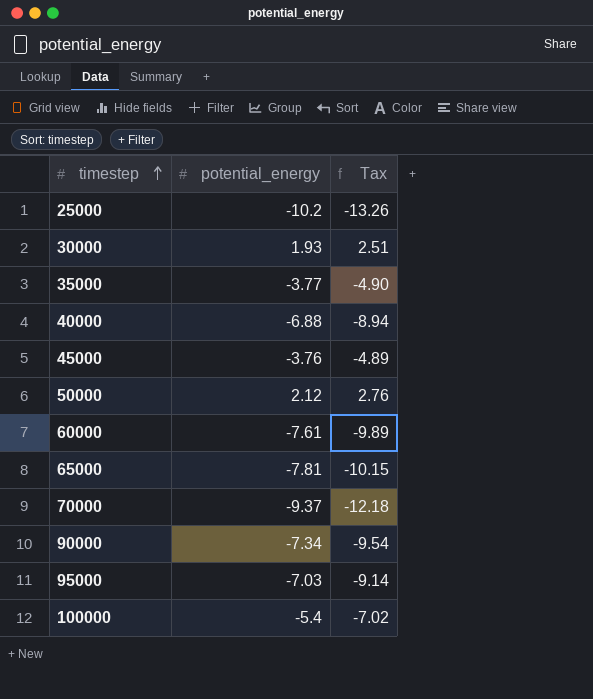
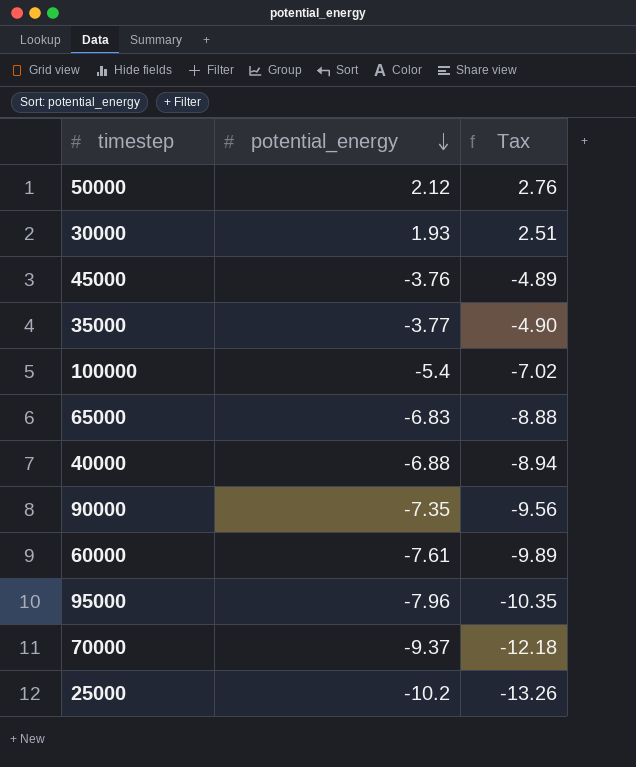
row order: timestep ascending -> potential_energy descending
65000 | potential_energy: -7.81 -> -6.83
65000 | Tax: -10.15 -> -8.88
90000 | potential_energy: -7.34 -> -7.35
90000 | Tax: -9.54 -> -9.56
95000 | potential_energy: -7.03 -> -7.96
95000 | Tax: -9.14 -> -10.35

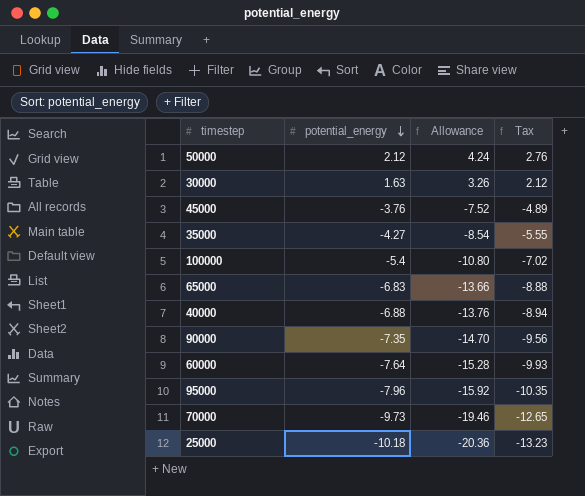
column Allowance | formula: none -> [potential_energy] * 2
30000 | potential_energy: 1.93 -> 1.63
30000 | Tax: 2.51 -> 2.12
35000 | potential_energy: -3.77 -> -4.27
35000 | Tax: -4.90 -> -5.55
60000 | potential_energy: -7.61 -> -7.64
60000 | Tax: -9.89 -> -9.93
70000 | potential_energy: -9.37 -> -9.73
70000 | Tax: -12.18 -> -12.65
25000 | potential_energy: -10.2 -> -10.18
25000 | Tax: -13.26 -> -13.23

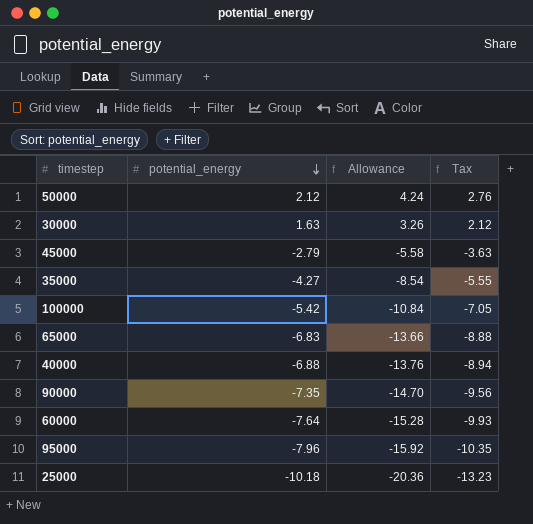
row 70000: -9.73 | -19.46 | -12.65 -> none
45000 | potential_energy: -3.76 -> -2.79
45000 | Allowance: -7.52 -> -5.58
45000 | Tax: -4.89 -> -3.63
100000 | potential_energy: -5.4 -> -5.42
100000 | Allowance: -10.80 -> -10.84
100000 | Tax: -7.02 -> -7.05

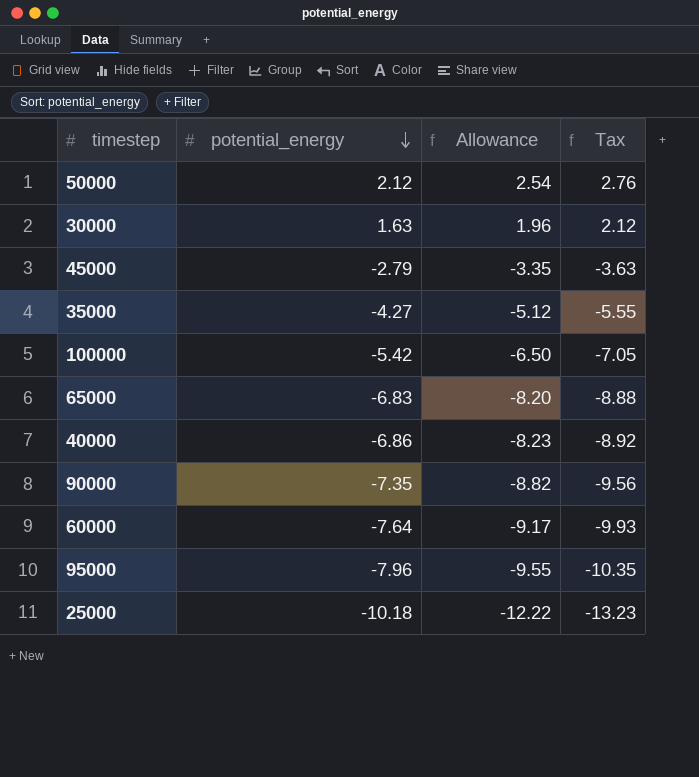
column Allowance | formula: [potential_energy] * 2 -> [potential_energy] * 1.2
40000 | potential_energy: -6.88 -> -6.86
40000 | Tax: -8.94 -> -8.92

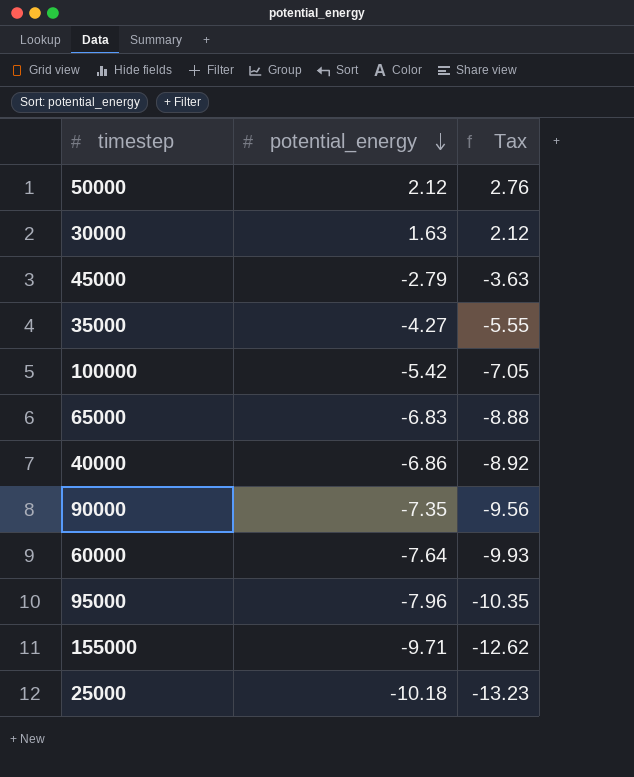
column Allowance | formula: [potential_energy] * 1.2 -> none
row 155000: none -> -9.71 | -12.62

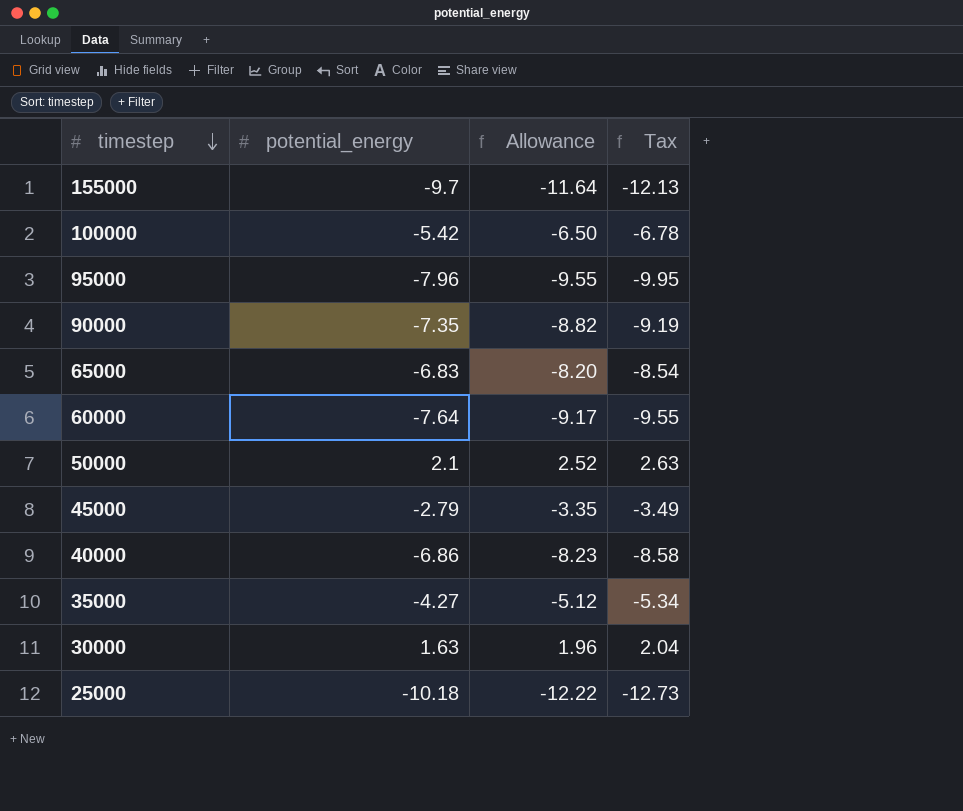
row order: potential_energy descending -> timestep descending
column Allowance | formula: none -> [potential_energy] * 1.2
column Tax | formula: [potential_energy] * 1.3 -> [potential_energy] * 1.25
155000 | potential_energy: -9.71 -> -9.7
50000 | potential_energy: 2.12 -> 2.1

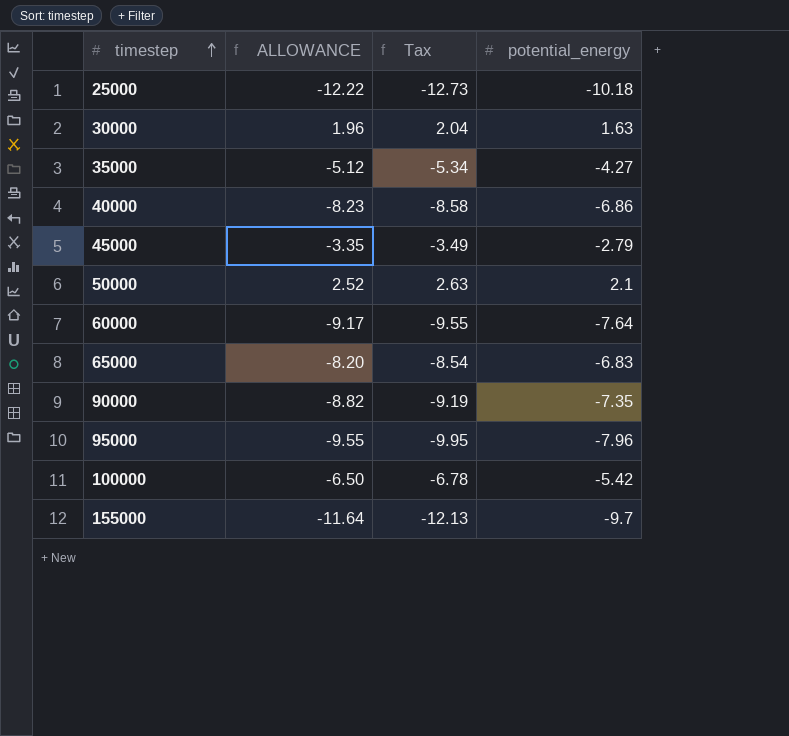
row order: timestep descending -> timestep ascending
column name: Allowance -> ALLOWANCE
column potential_energy | position: 2 -> 4

